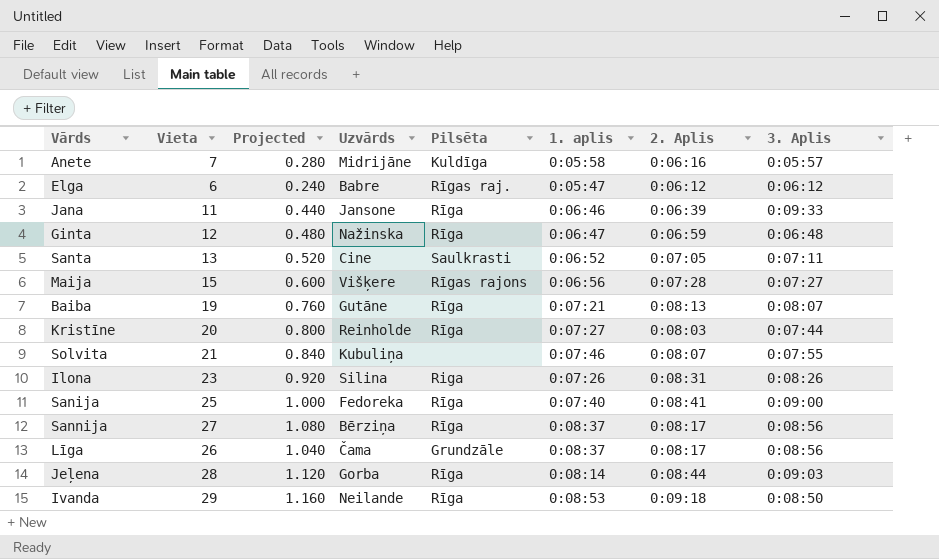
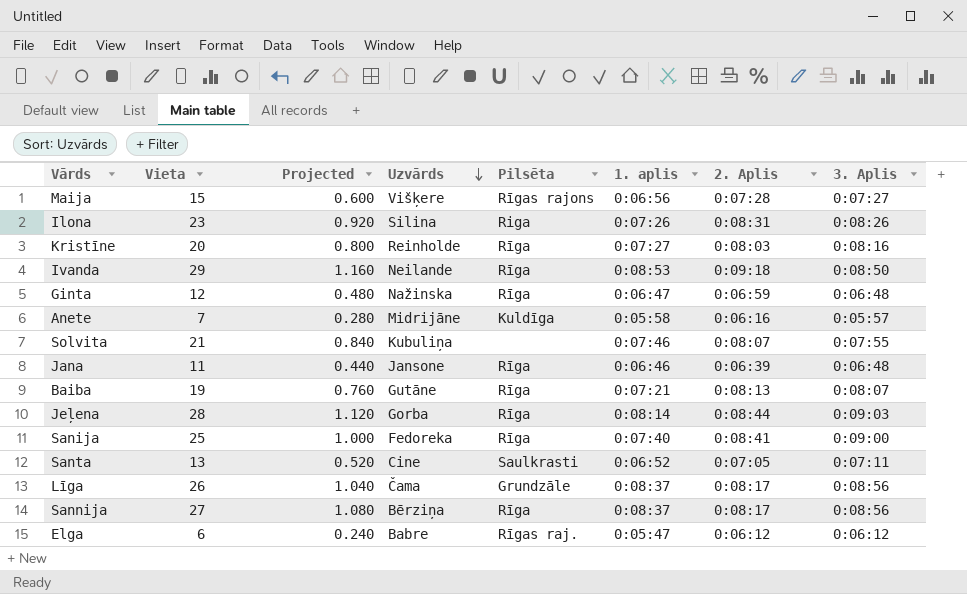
row order: none -> Uzvārds descending
Kristīne | 3. Aplis: 0:07:44 -> 0:08:16
Jana | 3. Aplis: 0:09:33 -> 0:06:48

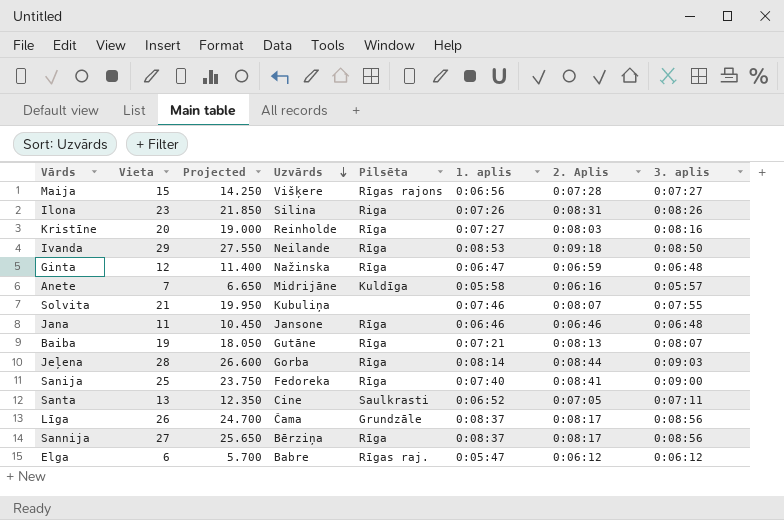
column Projected | formula: [Vieta] * 0.04 -> [Vieta] * 0.95
column name: 3. Aplis -> 3. aplis
Jana | 2. Aplis: 0:06:39 -> 0:06:46

